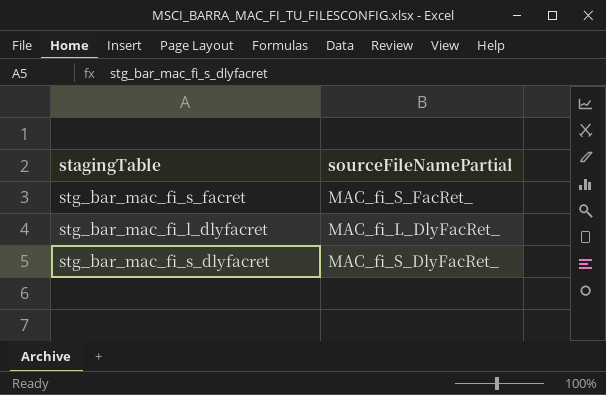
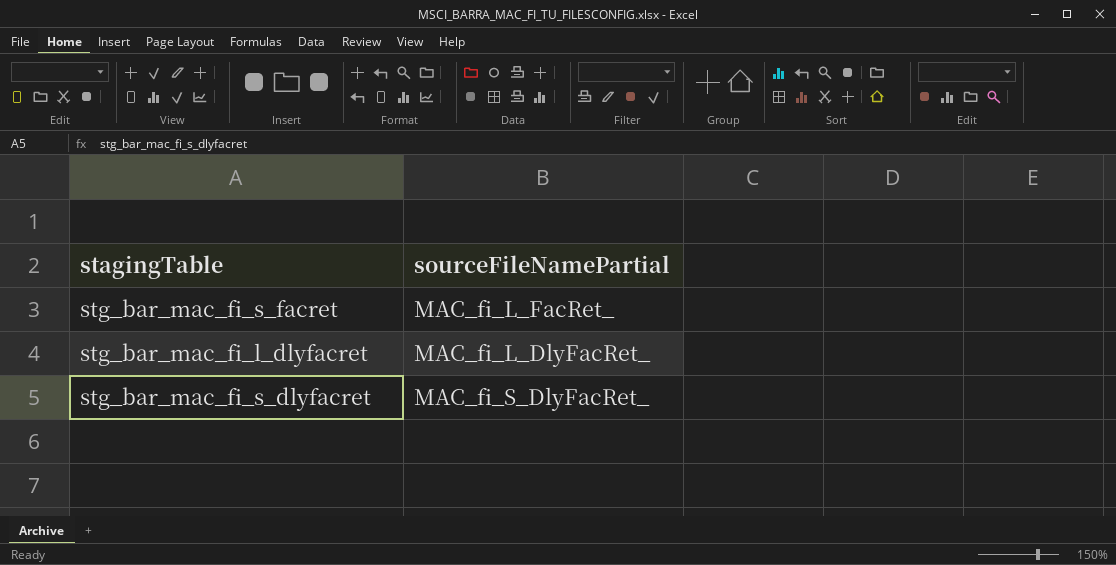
stg_bar_mac_fi_s_facret | sourceFileNamePartial: MAC_fi_S_FacRet_ -> MAC_fi_L_FacRet_

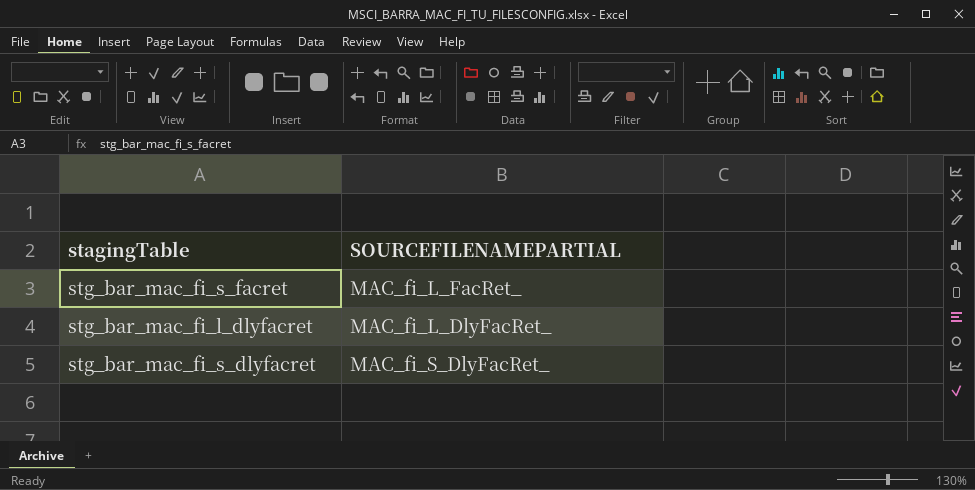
column name: sourceFileNamePartial -> SOURCEFILENAMEPARTIAL

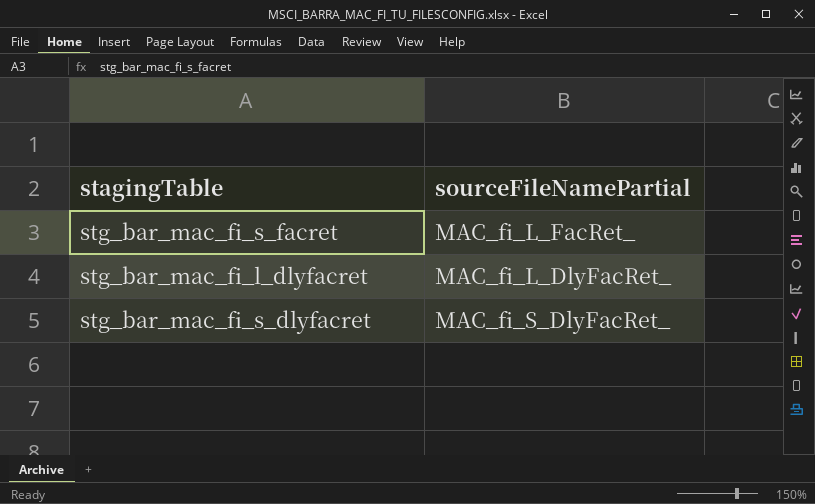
column name: SOURCEFILENAMEPARTIAL -> sourceFileNamePartial

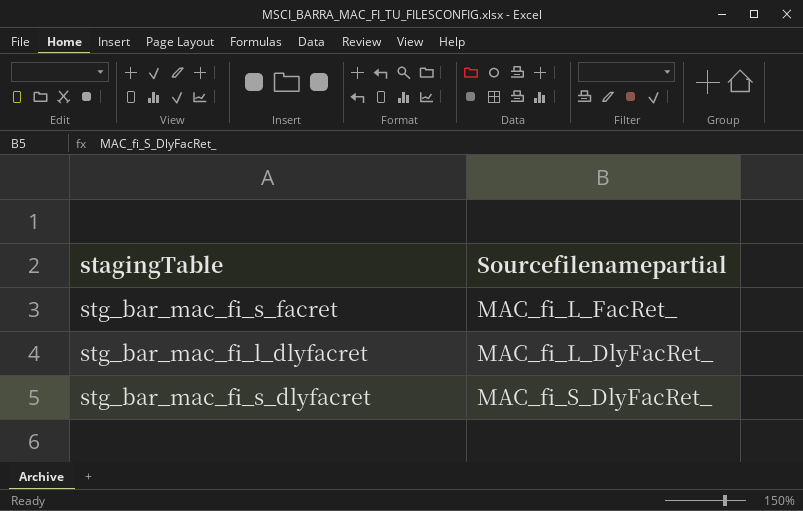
column name: sourceFileNamePartial -> Sourcefilenamepartial

